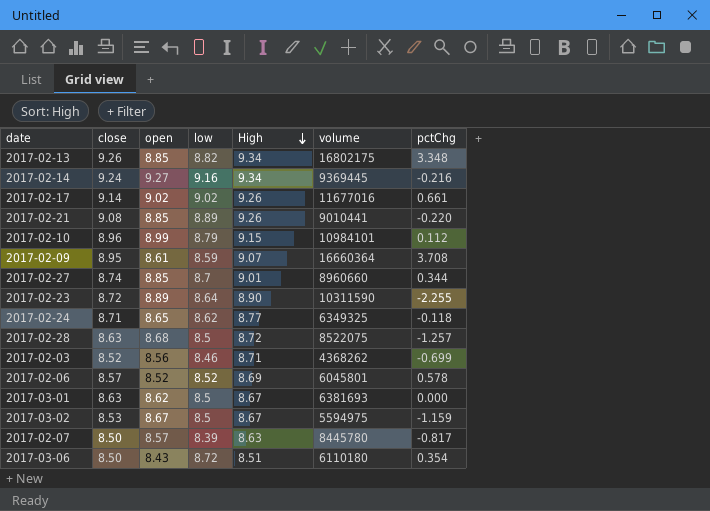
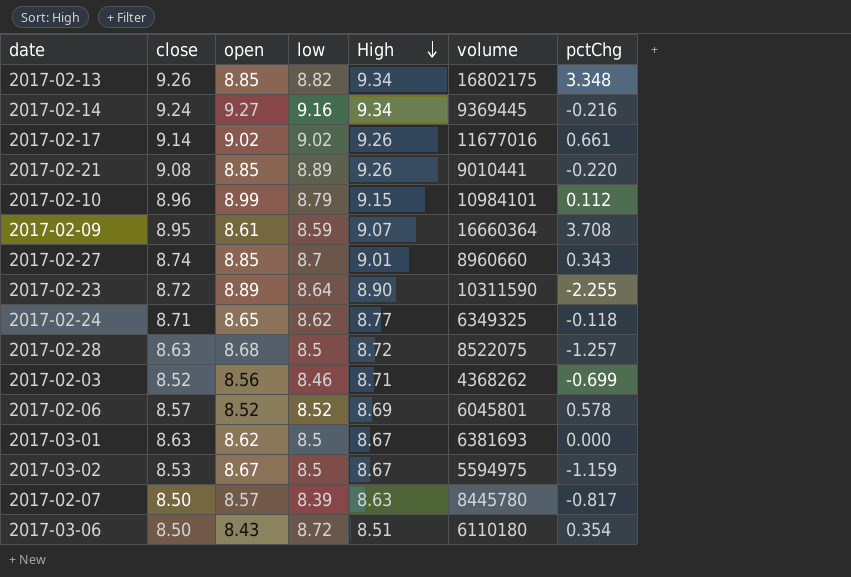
2017-02-27 | pctChg: 0.344 -> 0.343

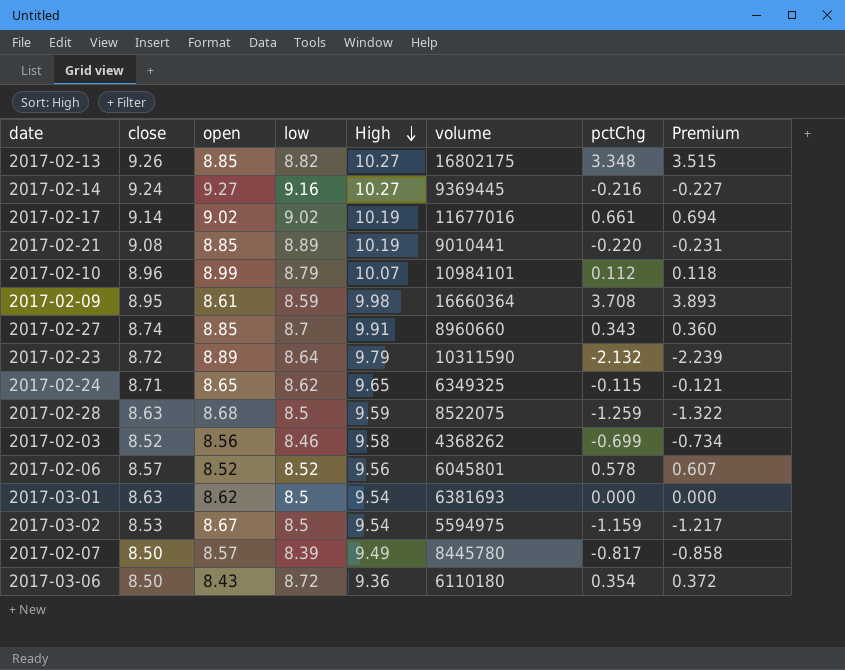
column Premium | formula: none -> [pctChg] * 1.05
2017-02-13 | High: 9.34 -> 10.27
2017-02-14 | High: 9.34 -> 10.27
2017-02-17 | High: 9.26 -> 10.19
2017-02-21 | High: 9.26 -> 10.19
2017-02-10 | High: 9.15 -> 10.07
2017-02-09 | High: 9.07 -> 9.98
2017-02-27 | High: 9.01 -> 9.91
2017-02-23 | High: 8.90 -> 9.79
2017-02-23 | pctChg: -2.255 -> -2.132
2017-02-24 | High: 8.77 -> 9.65
2017-02-24 | pctChg: -0.118 -> -0.115
2017-02-28 | High: 8.72 -> 9.59
2017-02-28 | pctChg: -1.257 -> -1.259
2017-02-03 | High: 8.71 -> 9.58
2017-02-06 | High: 8.69 -> 9.56
2017-03-01 | High: 8.67 -> 9.54
2017-03-02 | High: 8.67 -> 9.54
2017-02-07 | High: 8.63 -> 9.49
2017-03-06 | High: 8.51 -> 9.36

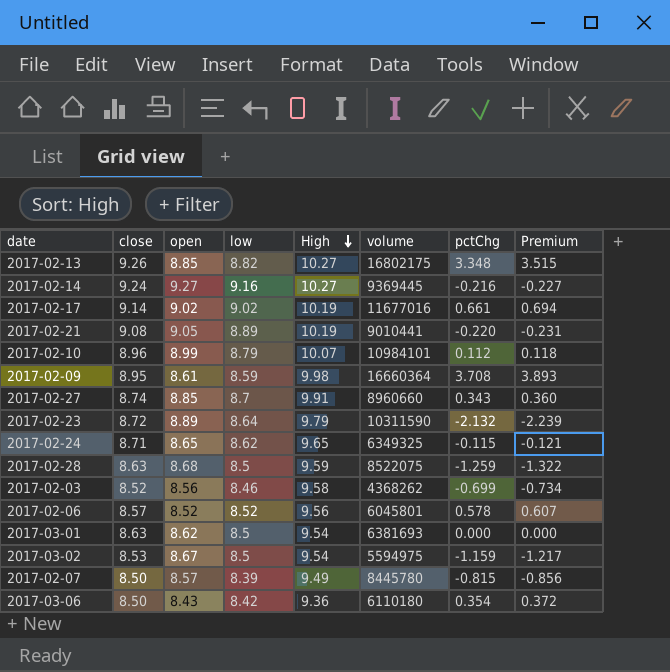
2017-02-21 | open: 8.85 -> 9.05
2017-02-07 | pctChg: -0.817 -> -0.815
2017-02-07 | Premium: -0.858 -> -0.856
2017-03-06 | low: 8.72 -> 8.42

